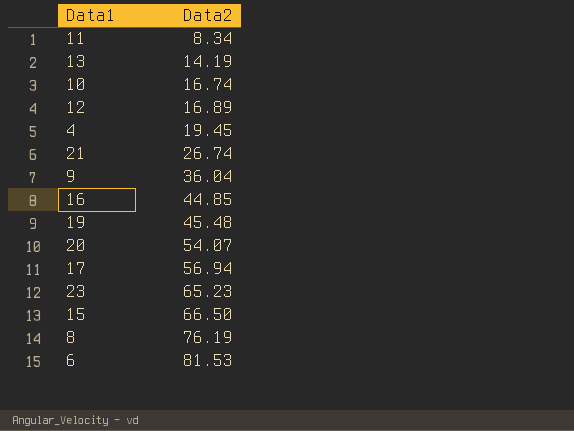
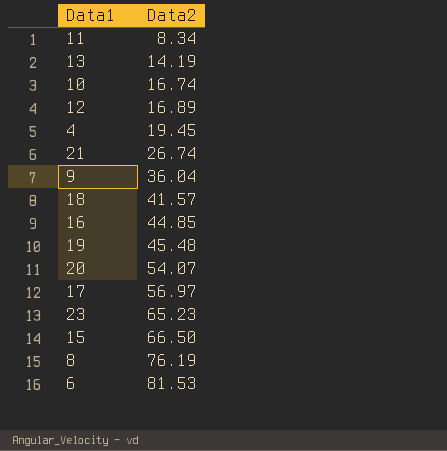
row 18: none -> 41.57
17 | Data2: 56.94 -> 56.97

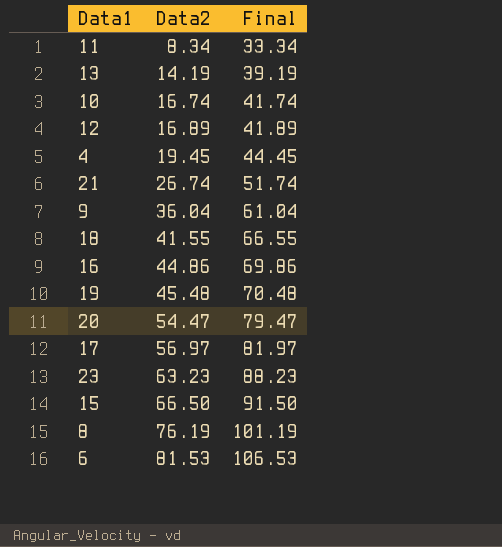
column Final | formula: none -> [Data2] + 25
18 | Data2: 41.57 -> 41.55
16 | Data2: 44.85 -> 44.86
20 | Data2: 54.07 -> 54.47
23 | Data2: 65.23 -> 63.23

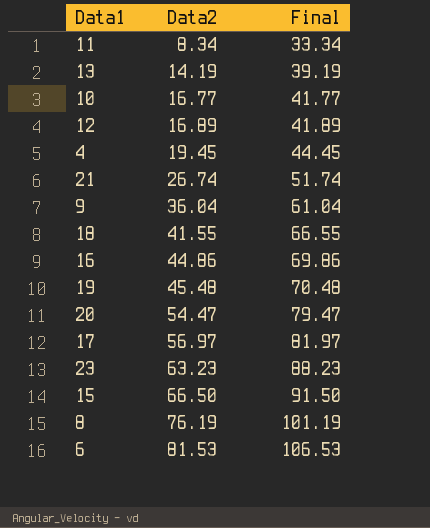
10 | Data2: 16.74 -> 16.77
10 | Final: 41.74 -> 41.77

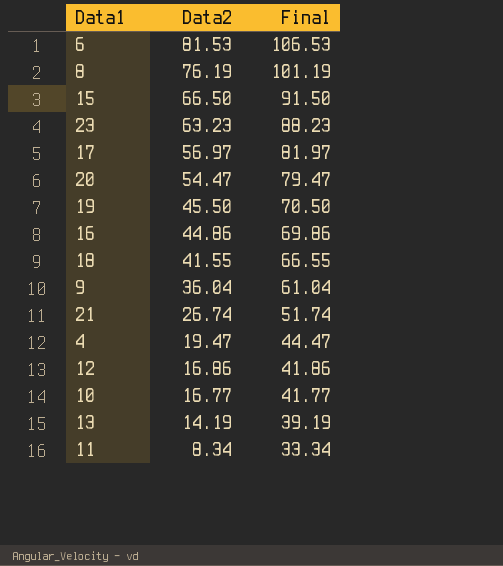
row order: Data2 ascending -> Data2 descending
19 | Data2: 45.48 -> 45.50
19 | Final: 70.48 -> 70.50
4 | Data2: 19.45 -> 19.47
4 | Final: 44.45 -> 44.47
12 | Data2: 16.89 -> 16.86
12 | Final: 41.89 -> 41.86

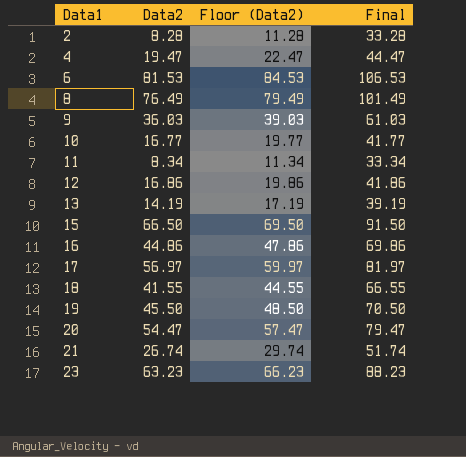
row order: Data2 descending -> Data1 ascending
column Floor (Data2) | formula: none -> [Data2] + 3
row 2: none -> 8.28 | 11.28 | 33.28
8 | Data2: 76.19 -> 76.49
8 | Final: 101.19 -> 101.49
9 | Data2: 36.04 -> 36.03
9 | Final: 61.04 -> 61.03

